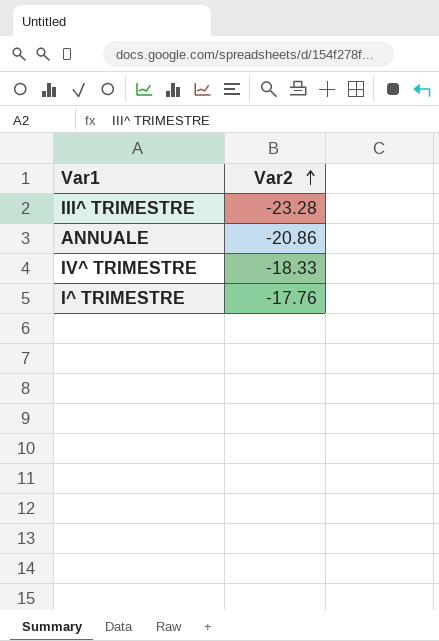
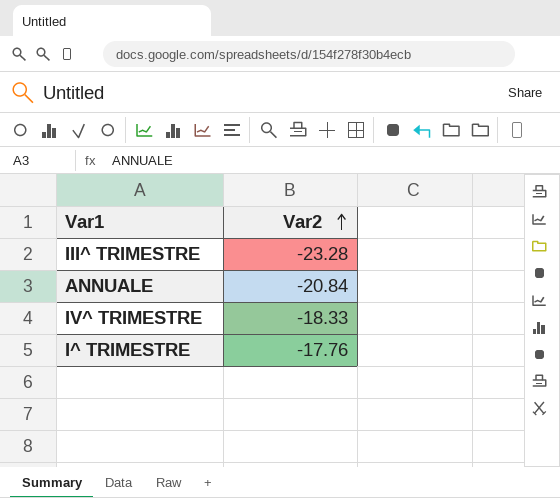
ANNUALE | Var2: -20.86 -> -20.84

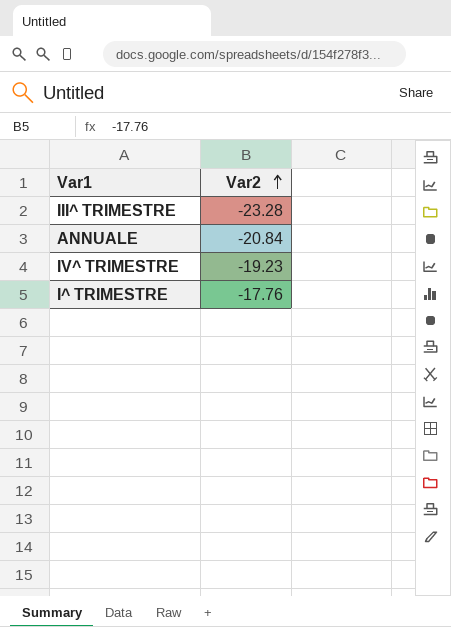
IV^ TRIMESTRE | Var2: -18.33 -> -19.23

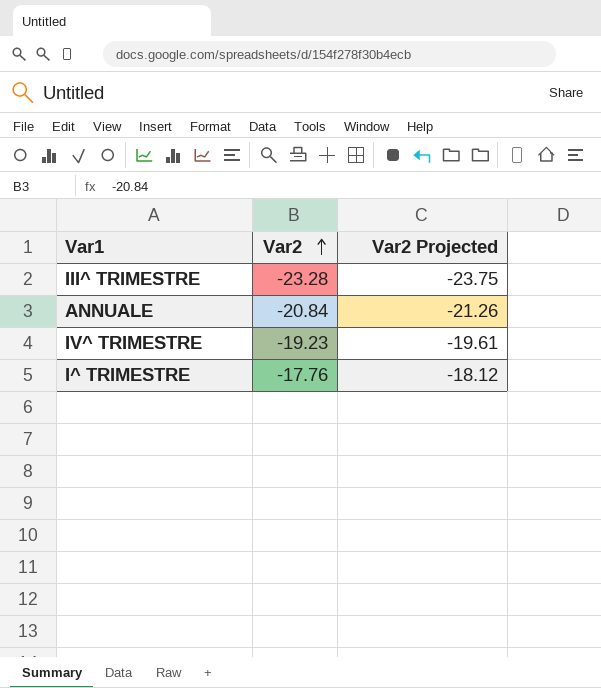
column Var2 Projected | formula: none -> [Var2] * 1.02

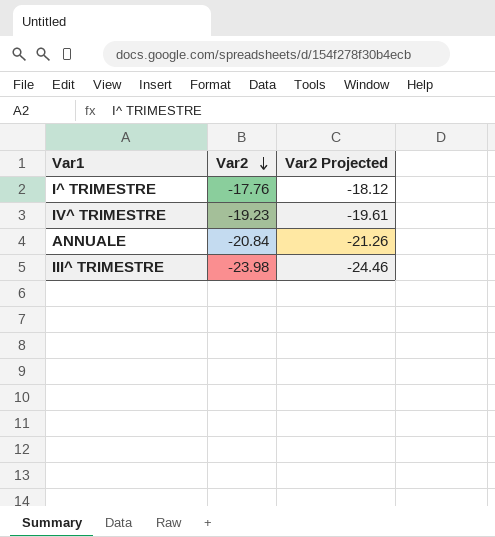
row order: Var2 ascending -> Var2 descending
III^ TRIMESTRE | Var2: -23.28 -> -23.98
III^ TRIMESTRE | Var2 Projected: -23.75 -> -24.46

